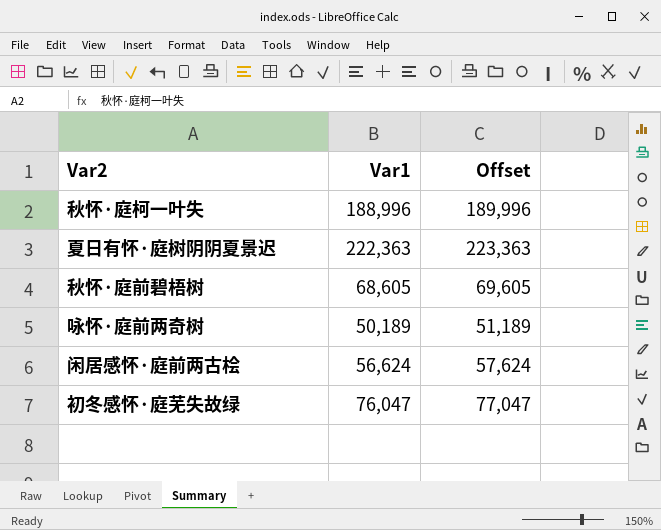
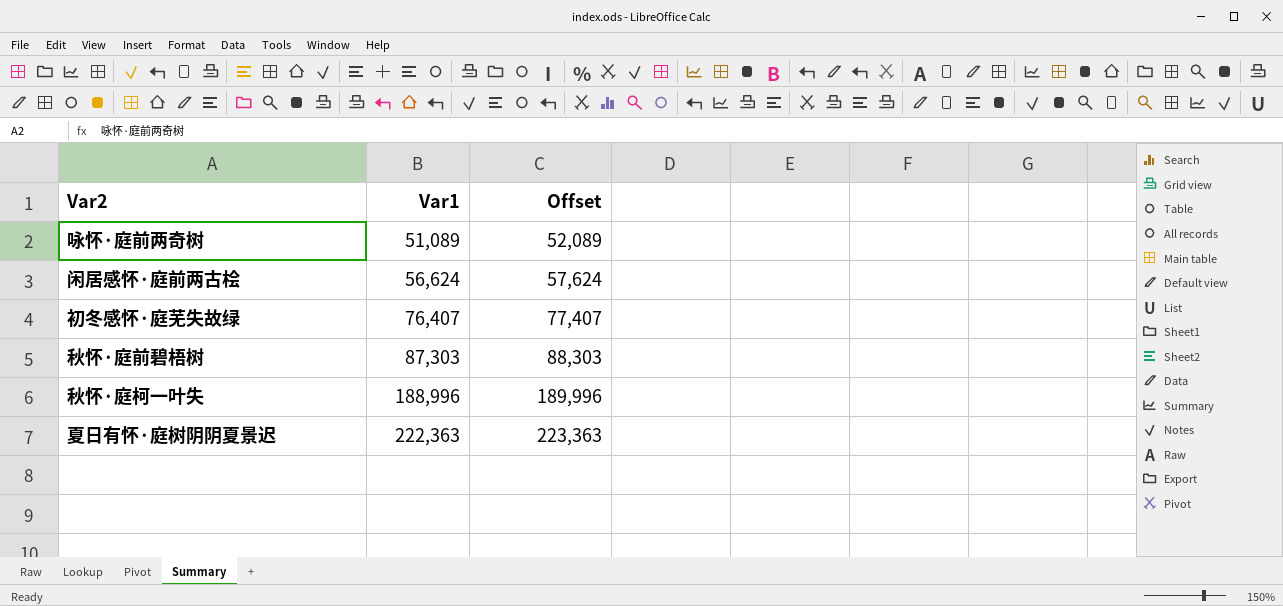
row order: none -> Var1 ascending
咏怀·庭前两奇树 | Var1: 50,189 -> 51,089
咏怀·庭前两奇树 | Offset: 51,189 -> 52,089
初冬感怀·庭芜失故绿 | Var1: 76,047 -> 76,407
初冬感怀·庭芜失故绿 | Offset: 77,047 -> 77,407
秋怀·庭前碧梧树 | Var1: 68,605 -> 87,303
秋怀·庭前碧梧树 | Offset: 69,605 -> 88,303

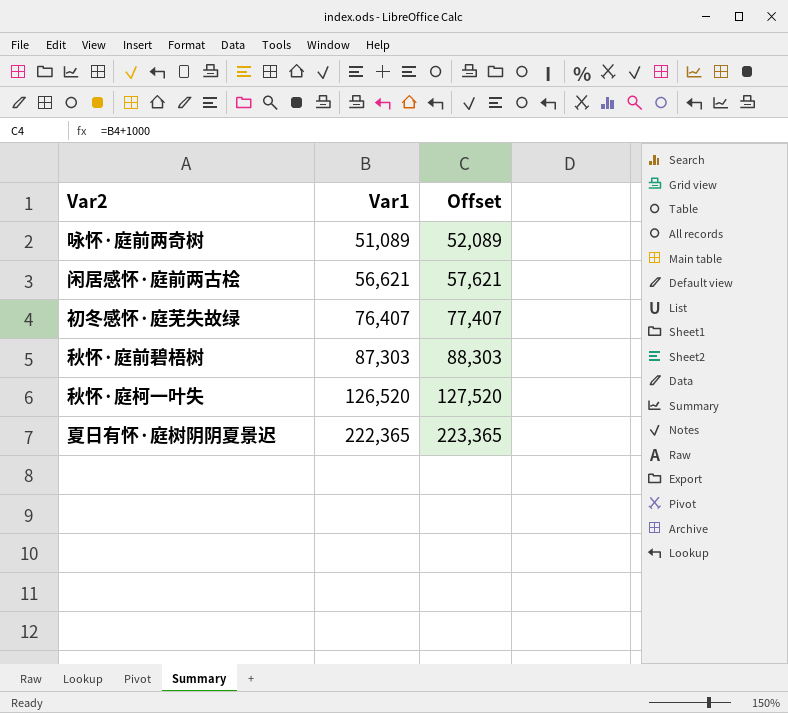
闲居感怀·庭前两古桧 | Var1: 56,624 -> 56,621
闲居感怀·庭前两古桧 | Offset: 57,624 -> 57,621
秋怀·庭柯一叶失 | Var1: 188,996 -> 126,520
秋怀·庭柯一叶失 | Offset: 189,996 -> 127,520
夏日有怀·庭树阴阴夏景迟 | Var1: 222,363 -> 222,365
夏日有怀·庭树阴阴夏景迟 | Offset: 223,363 -> 223,365

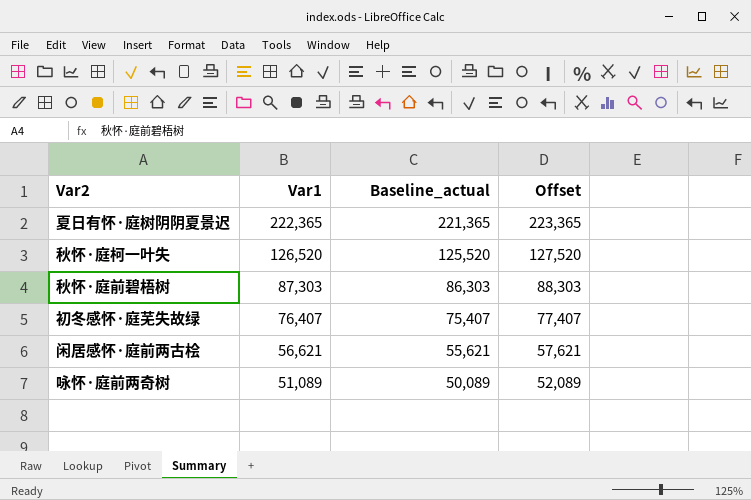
row order: Var1 ascending -> Var1 descending
column Baseline_actual | formula: none -> [Var1] - 1000

